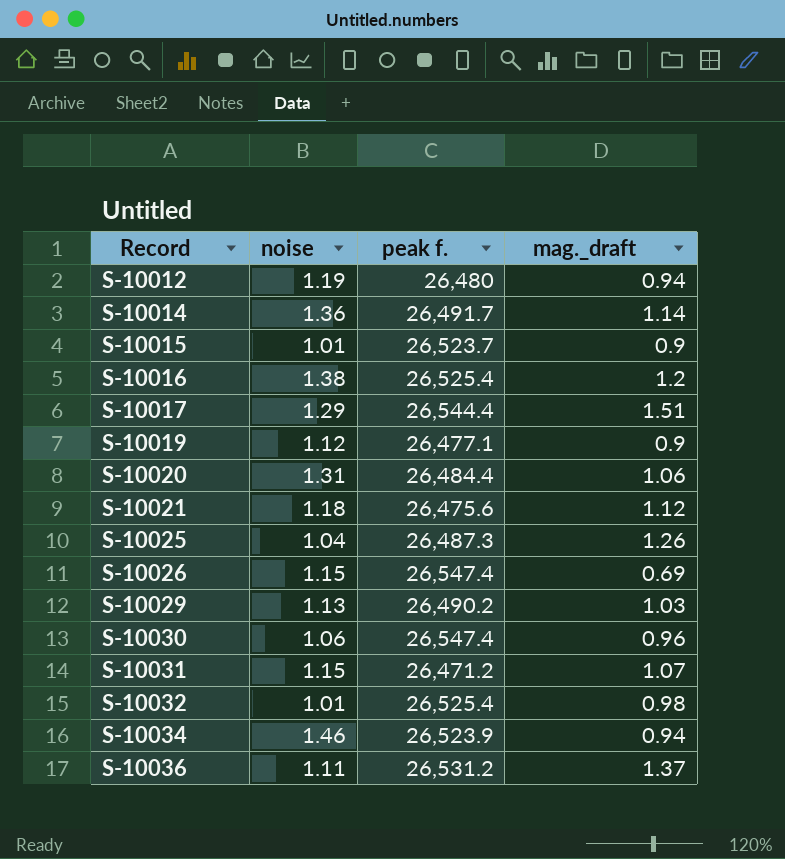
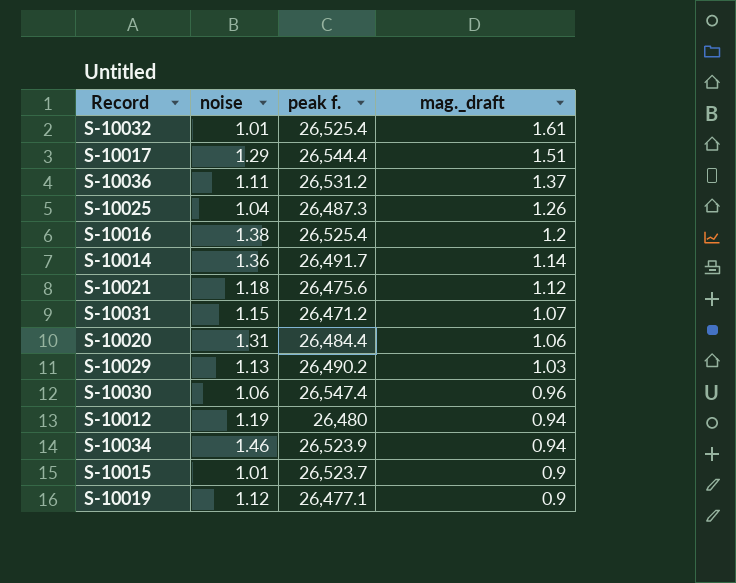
row order: Record ascending -> mag._draft descending
row S-10026: 1.15 | 26,547.4 | 0.69 -> none
S-10032 | mag._draft: 0.98 -> 1.61

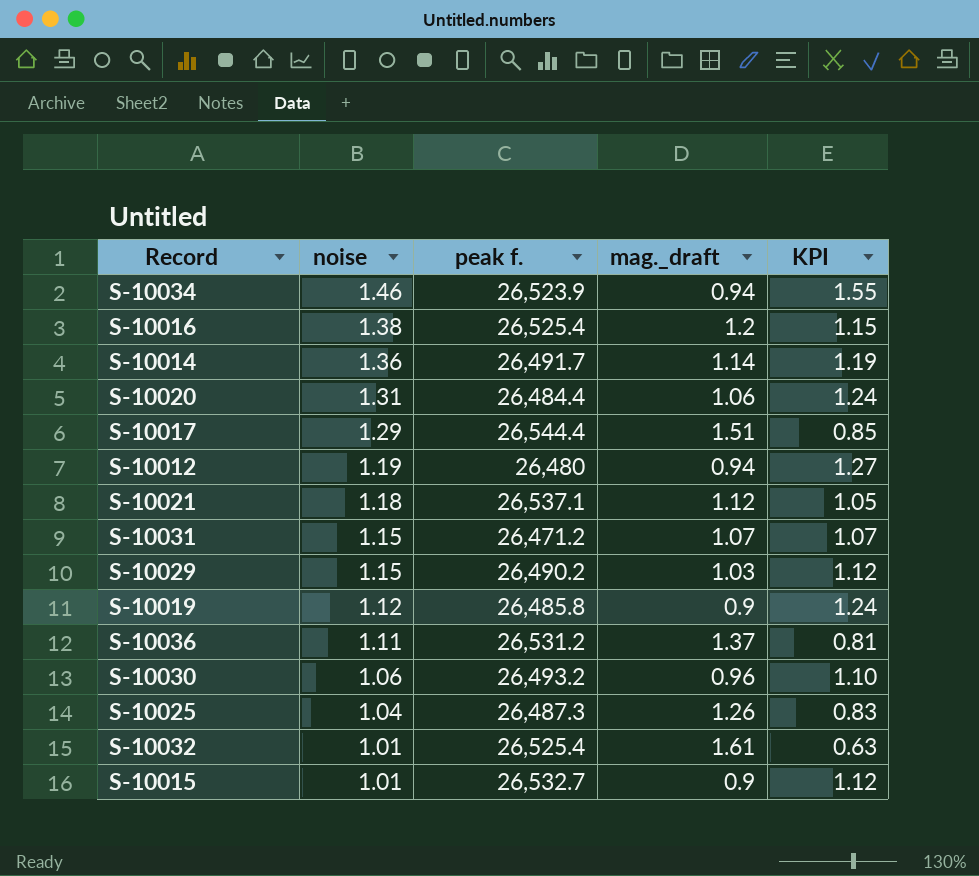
row order: mag._draft descending -> noise descending
column KPI | formula: none -> [noise] / [mag._draft]
S-10021 | peak f.: 26,475.6 -> 26,537.1
S-10029 | noise: 1.13 -> 1.15
S-10019 | peak f.: 26,477.1 -> 26,485.8
S-10030 | peak f.: 26,547.4 -> 26,493.2
S-10015 | peak f.: 26,523.7 -> 26,532.7

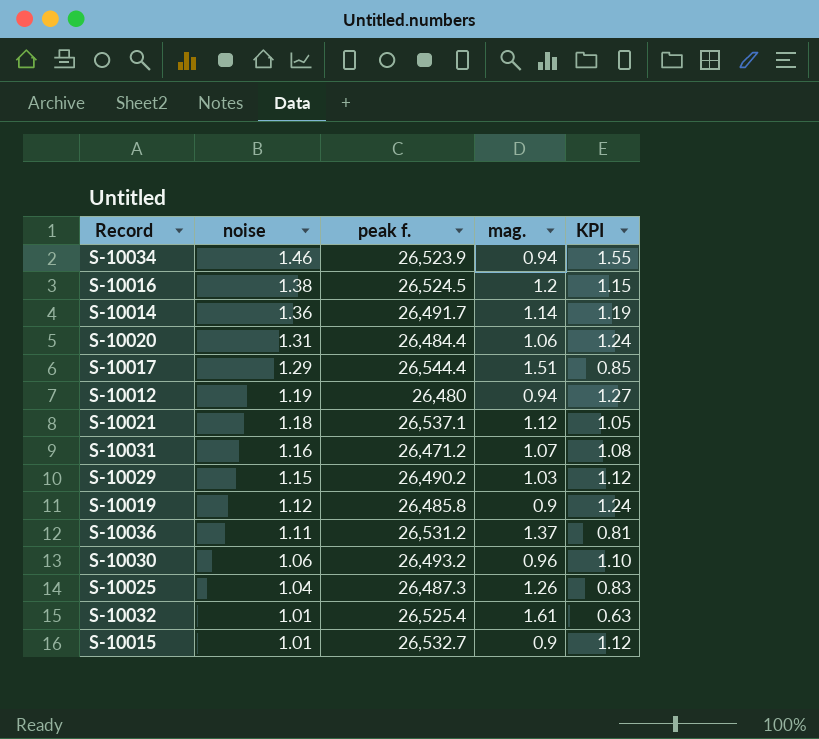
column name: mag._draft -> mag.
S-10016 | peak f.: 26,525.4 -> 26,524.5
S-10031 | noise: 1.15 -> 1.16
S-10031 | KPI: 1.07 -> 1.08

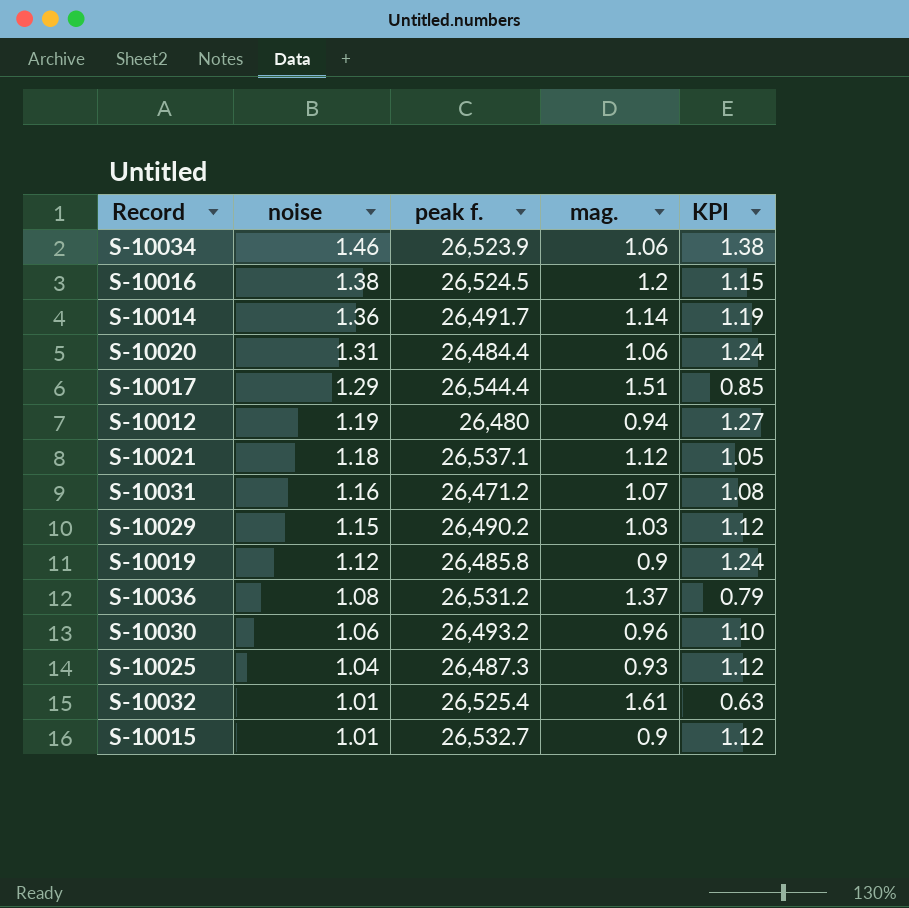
S-10034 | mag.: 0.94 -> 1.06
S-10034 | KPI: 1.55 -> 1.38
S-10036 | noise: 1.11 -> 1.08
S-10036 | KPI: 0.81 -> 0.79
S-10025 | mag.: 1.26 -> 0.93
S-10025 | KPI: 0.83 -> 1.12

